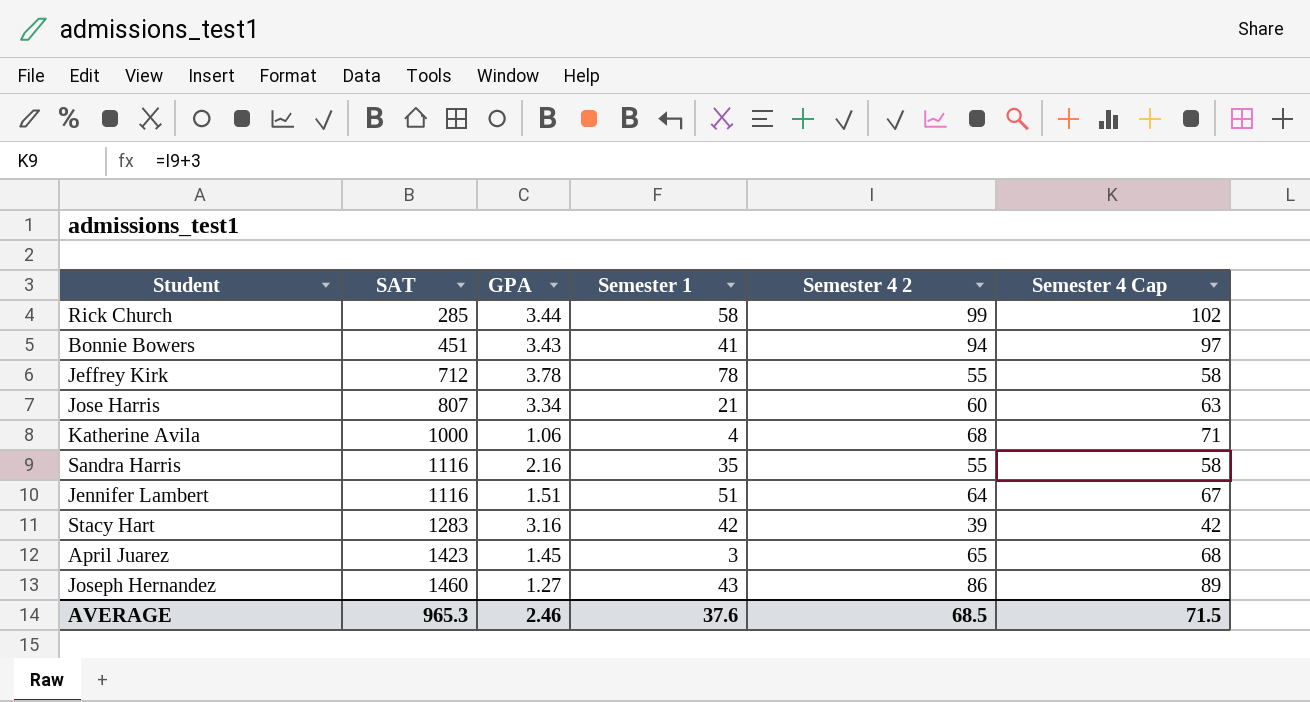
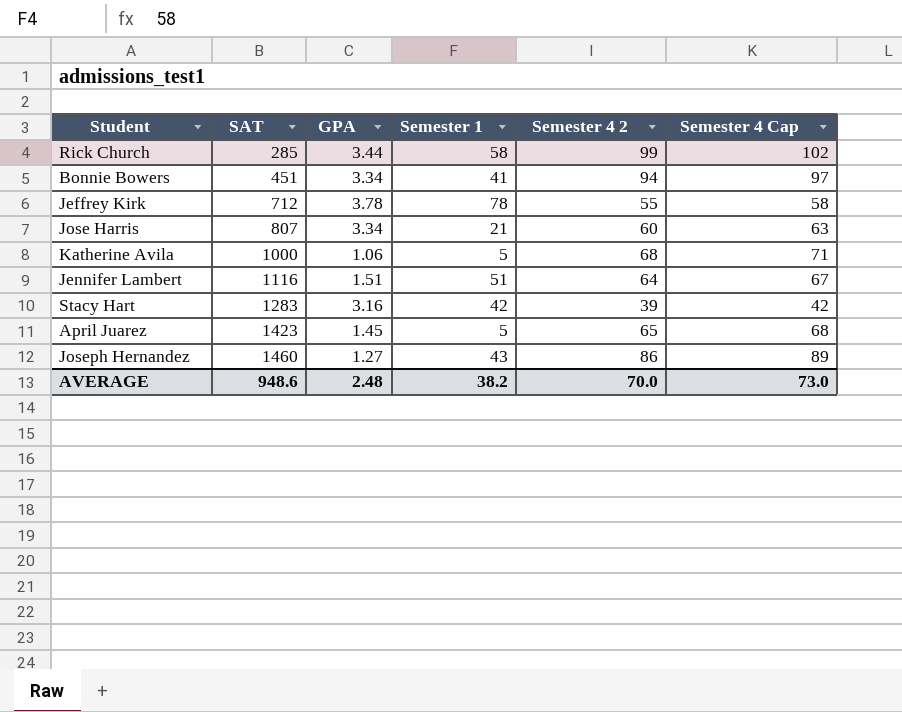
row Sandra Harris: 1116 | 2.16 | 35 | 55 | 58 -> none
Bonnie Bowers | GPA: 3.43 -> 3.34
Katherine Avila | Semester 1: 4 -> 5
April Juarez | Semester 1: 3 -> 5
AVERAGE | SAT: 965.3 -> 948.6
AVERAGE | GPA: 2.46 -> 2.48
AVERAGE | Semester 1: 37.6 -> 38.2
AVERAGE | Semester 4 2: 68.5 -> 70.0
AVERAGE | Semester 4 Cap: 71.5 -> 73.0

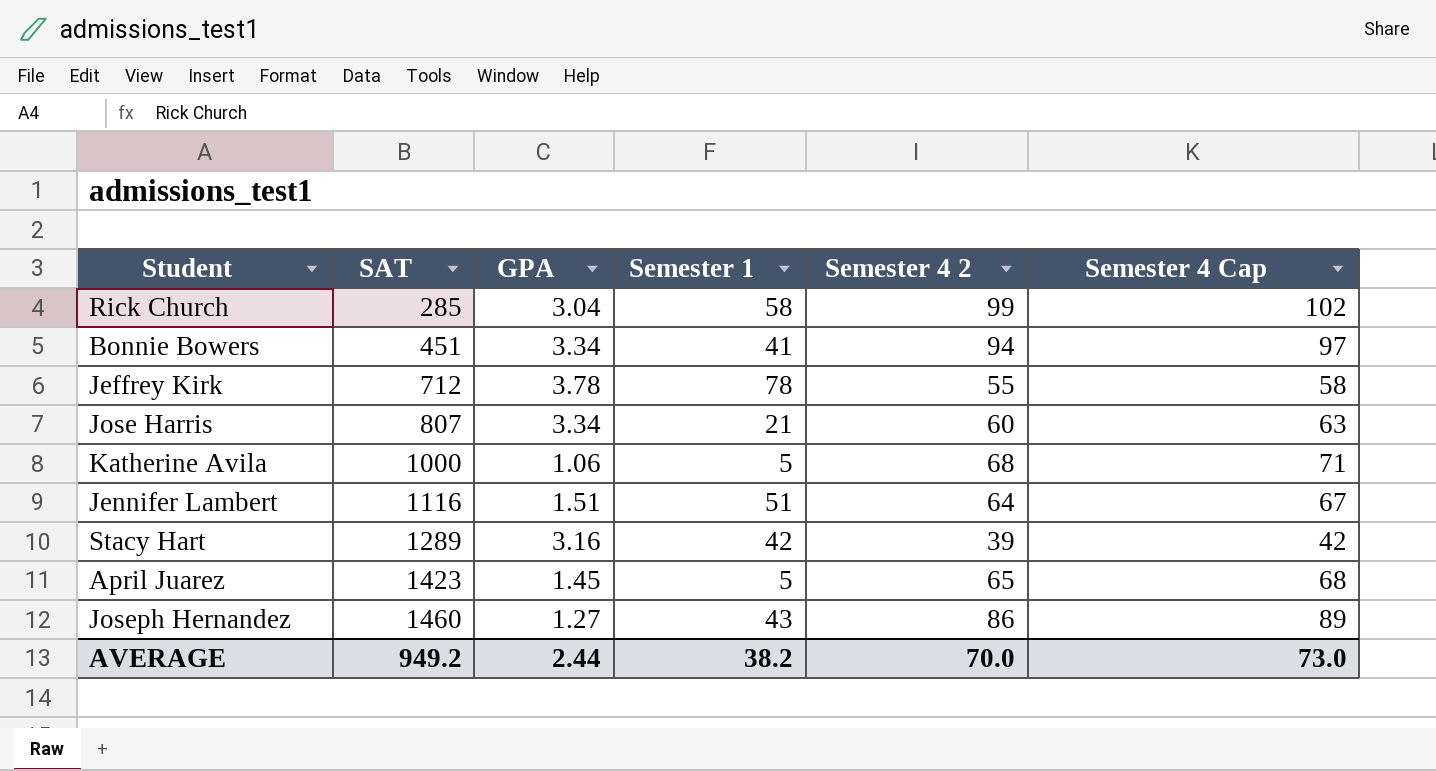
Rick Church | GPA: 3.44 -> 3.04
Stacy Hart | SAT: 1283 -> 1289
AVERAGE | SAT: 948.6 -> 949.2
AVERAGE | GPA: 2.48 -> 2.44

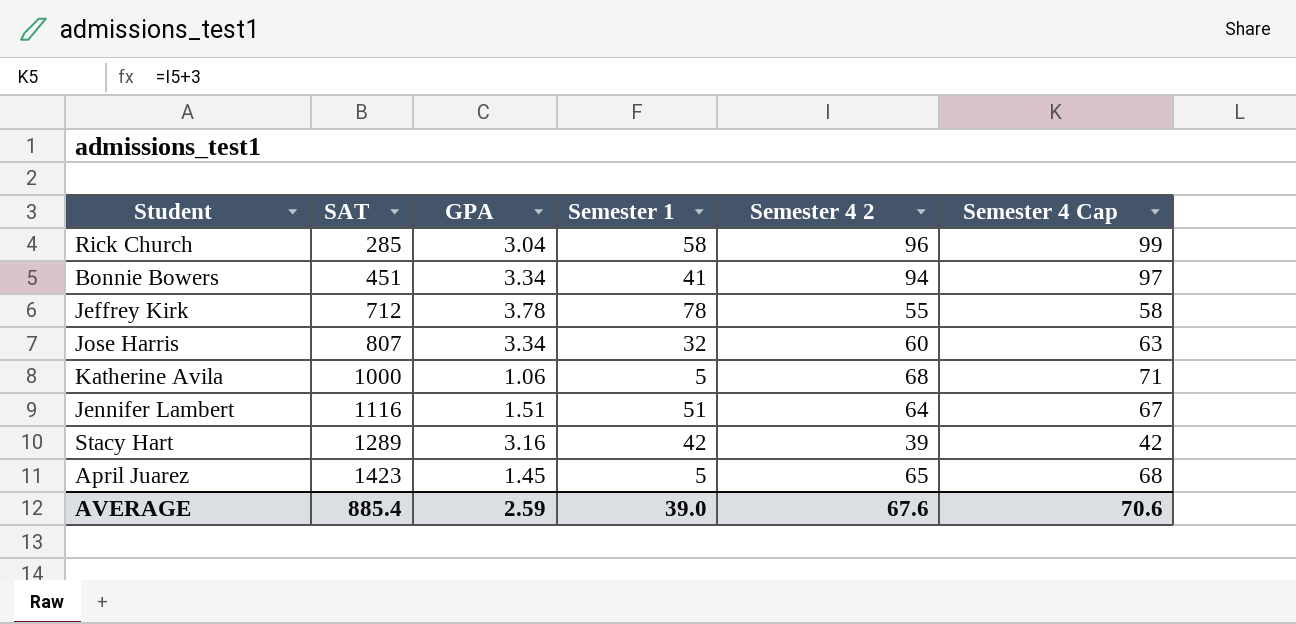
row Joseph Hernandez: 1460 | 1.27 | 43 | 86 | 89 -> none
Rick Church | Semester 4 2: 99 -> 96
Rick Church | Semester 4 Cap: 102 -> 99
Jose Harris | Semester 1: 21 -> 32
AVERAGE | SAT: 949.2 -> 885.4
AVERAGE | GPA: 2.44 -> 2.59
AVERAGE | Semester 1: 38.2 -> 39.0
AVERAGE | Semester 4 2: 70.0 -> 67.6
AVERAGE | Semester 4 Cap: 73.0 -> 70.6

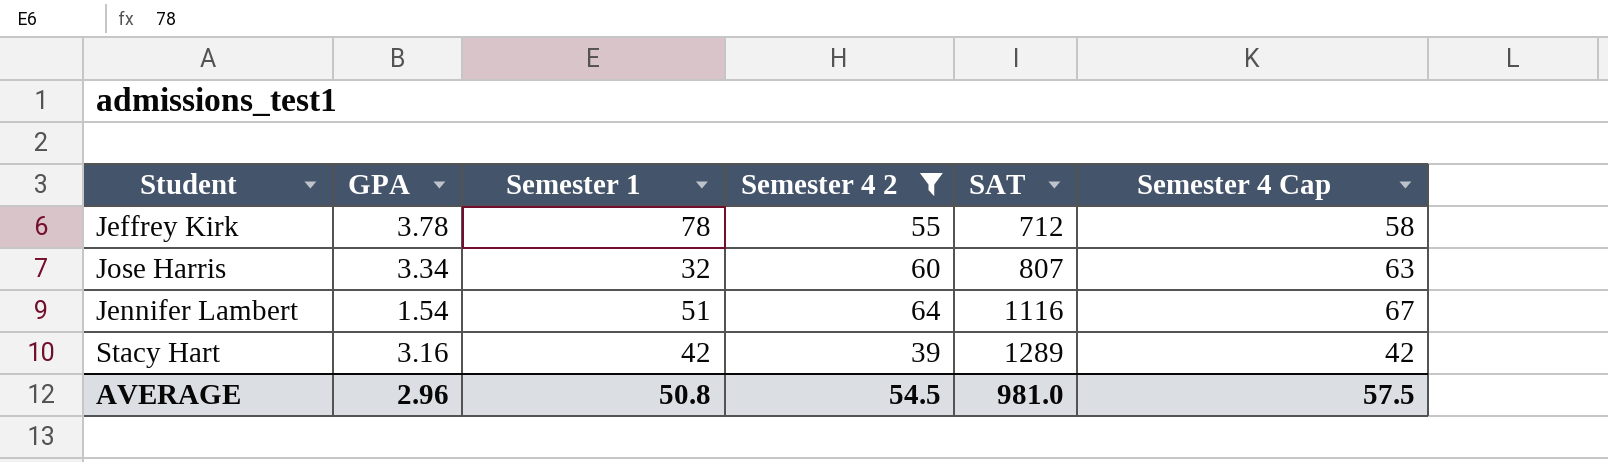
filter: none -> Semester 4 2 <= 64
column SAT | position: 2 -> 5
Jennifer Lambert | GPA: 1.51 -> 1.54
AVERAGE | GPA: 2.59 -> 2.96
AVERAGE | Semester 1: 39.0 -> 50.8
AVERAGE | Semester 4 2: 67.6 -> 54.5
AVERAGE | SAT: 885.4 -> 981.0
AVERAGE | Semester 4 Cap: 70.6 -> 57.5

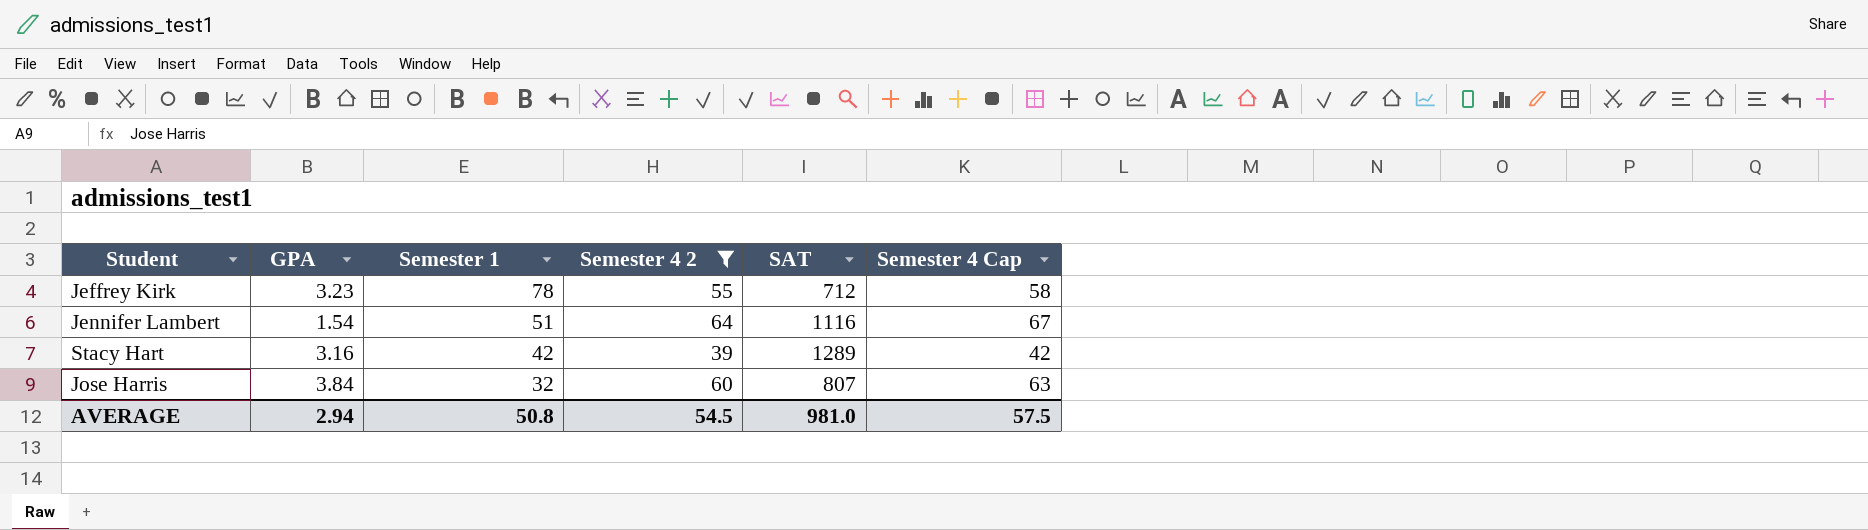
row order: SAT ascending -> Semester 1 descending
Jeffrey Kirk | GPA: 3.78 -> 3.23
Jose Harris | GPA: 3.34 -> 3.84
AVERAGE | GPA: 2.96 -> 2.94

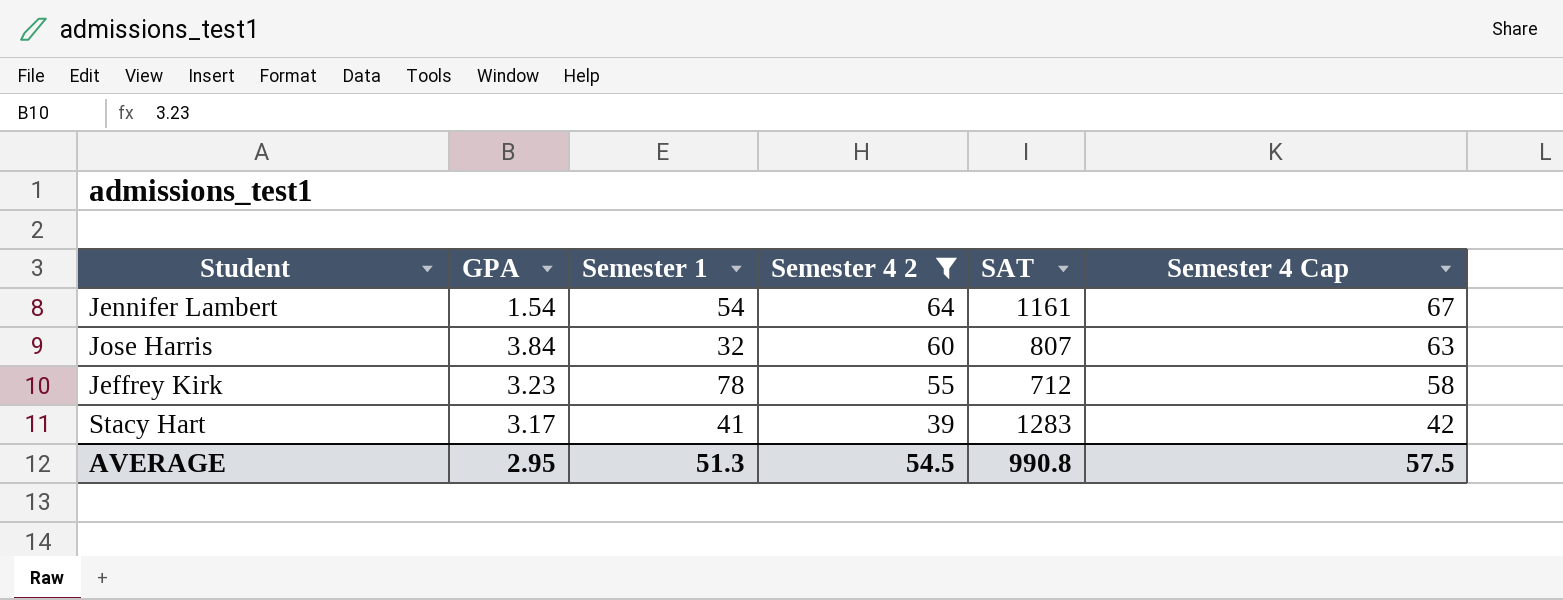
row order: Semester 1 descending -> Semester 4 2 descending
Jennifer Lambert | Semester 1: 51 -> 54
Jennifer Lambert | SAT: 1116 -> 1161
Stacy Hart | GPA: 3.16 -> 3.17
Stacy Hart | Semester 1: 42 -> 41
Stacy Hart | SAT: 1289 -> 1283
AVERAGE | GPA: 2.94 -> 2.95
AVERAGE | Semester 1: 50.8 -> 51.3
AVERAGE | SAT: 981.0 -> 990.8

